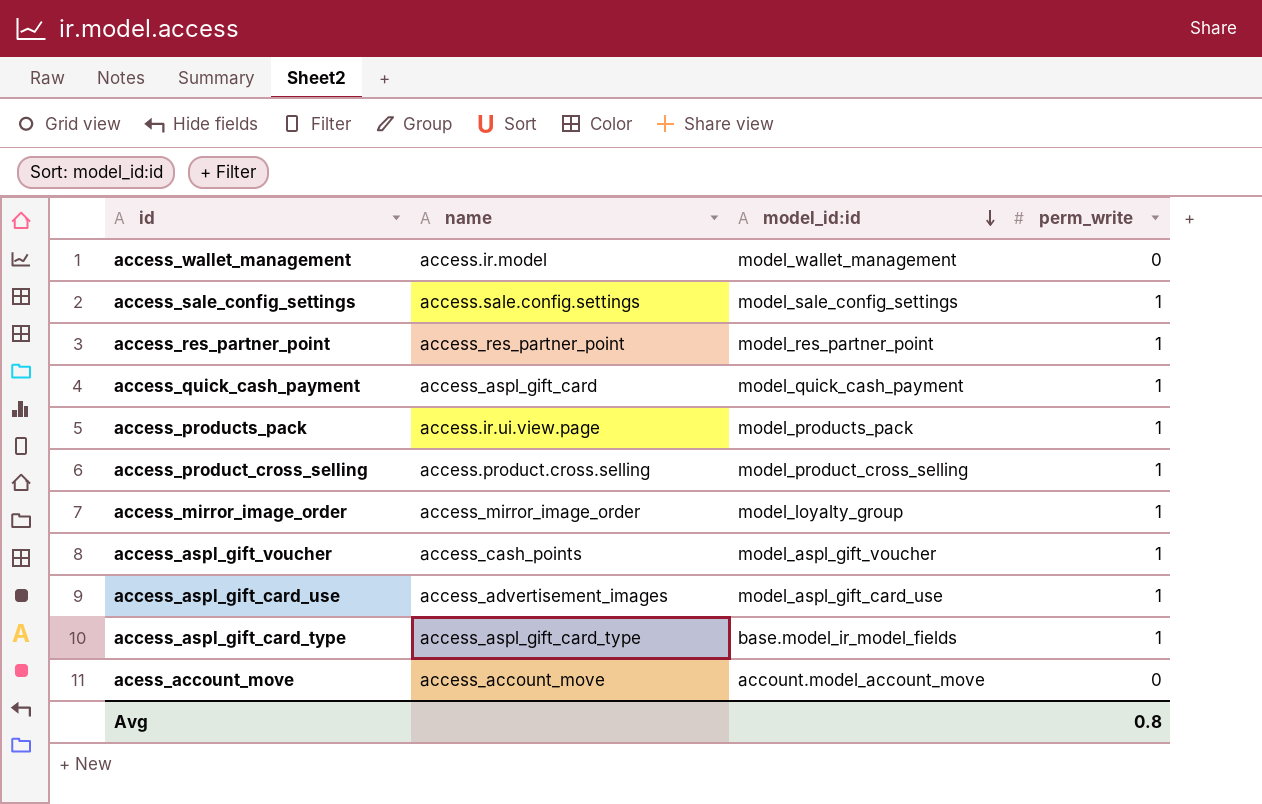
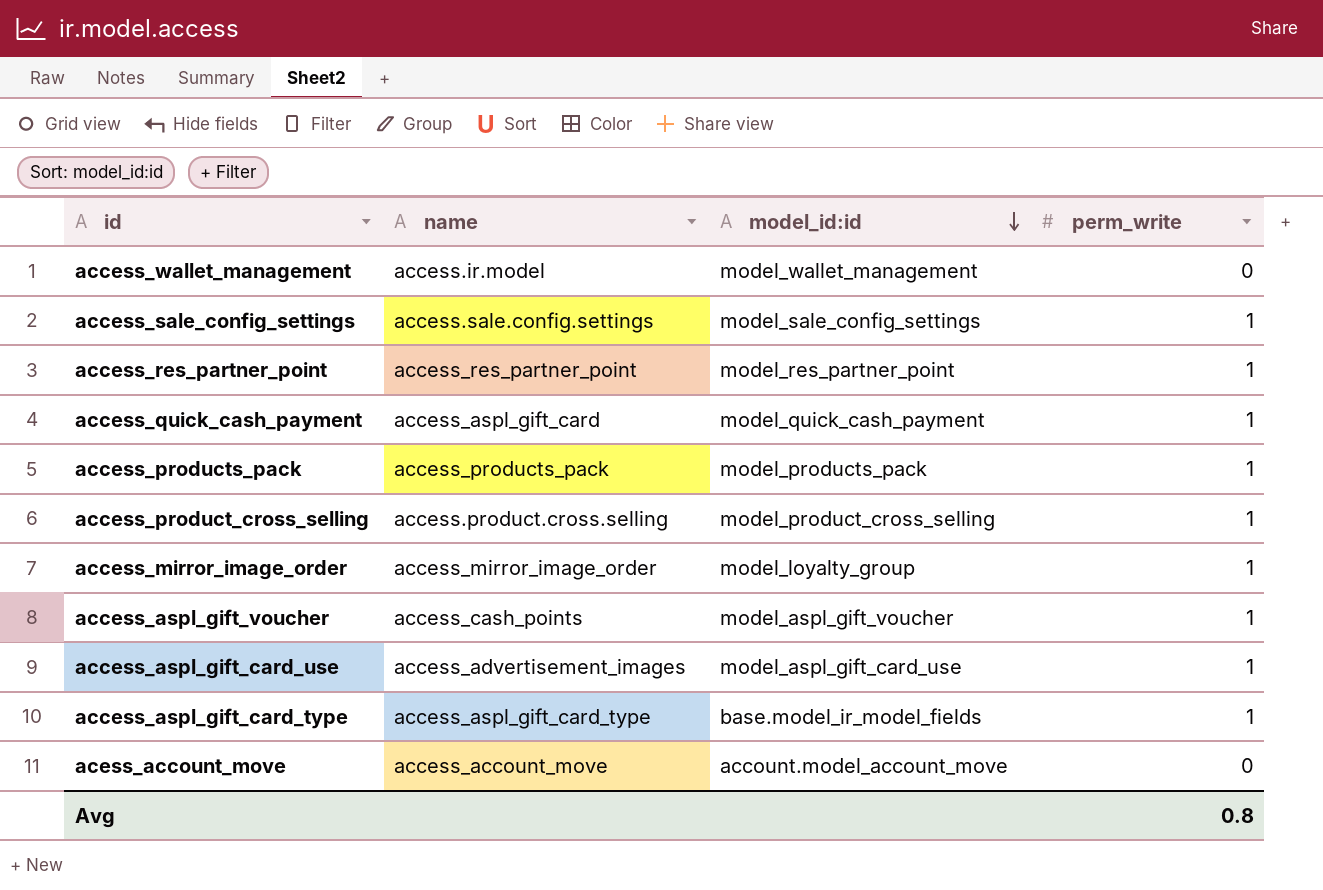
access_products_pack | name: access.ir.ui.view.page -> access_products_pack

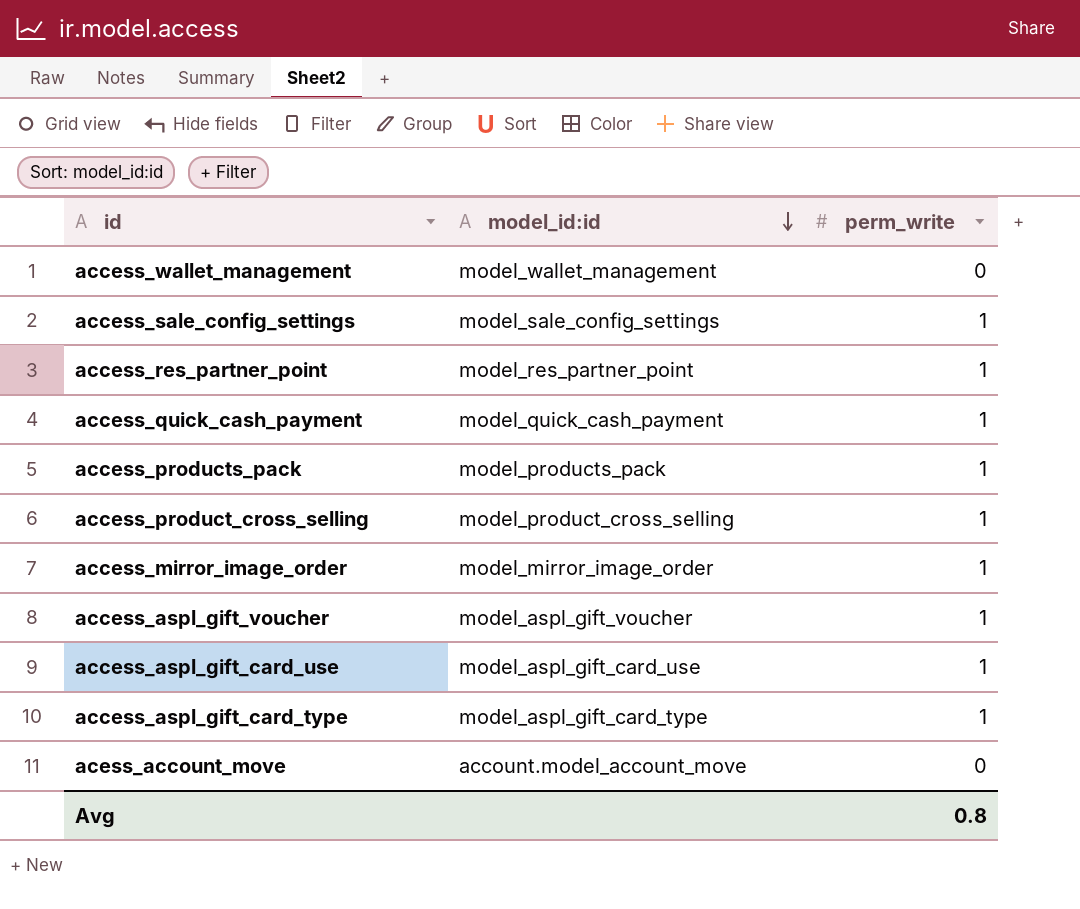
column name | position: 2 -> none
access_mirror_image_order | model_id:id: model_loyalty_group -> model_mirror_image_order
access_aspl_gift_card_type | model_id:id: base.model_ir_model_fields -> model_aspl_gift_card_type

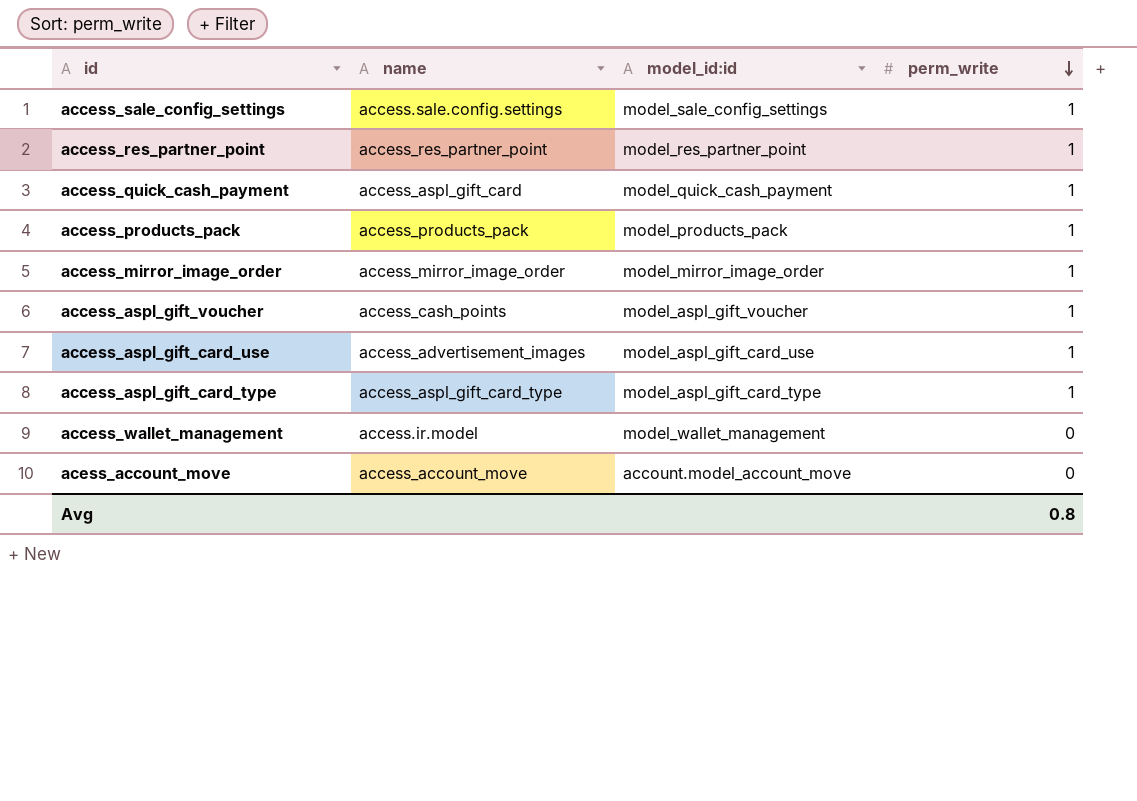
row order: model_id:id descending -> perm_write descending
column name | position: none -> 2
row access_product_cross_selling: model_product_cross_selling | 1 -> none

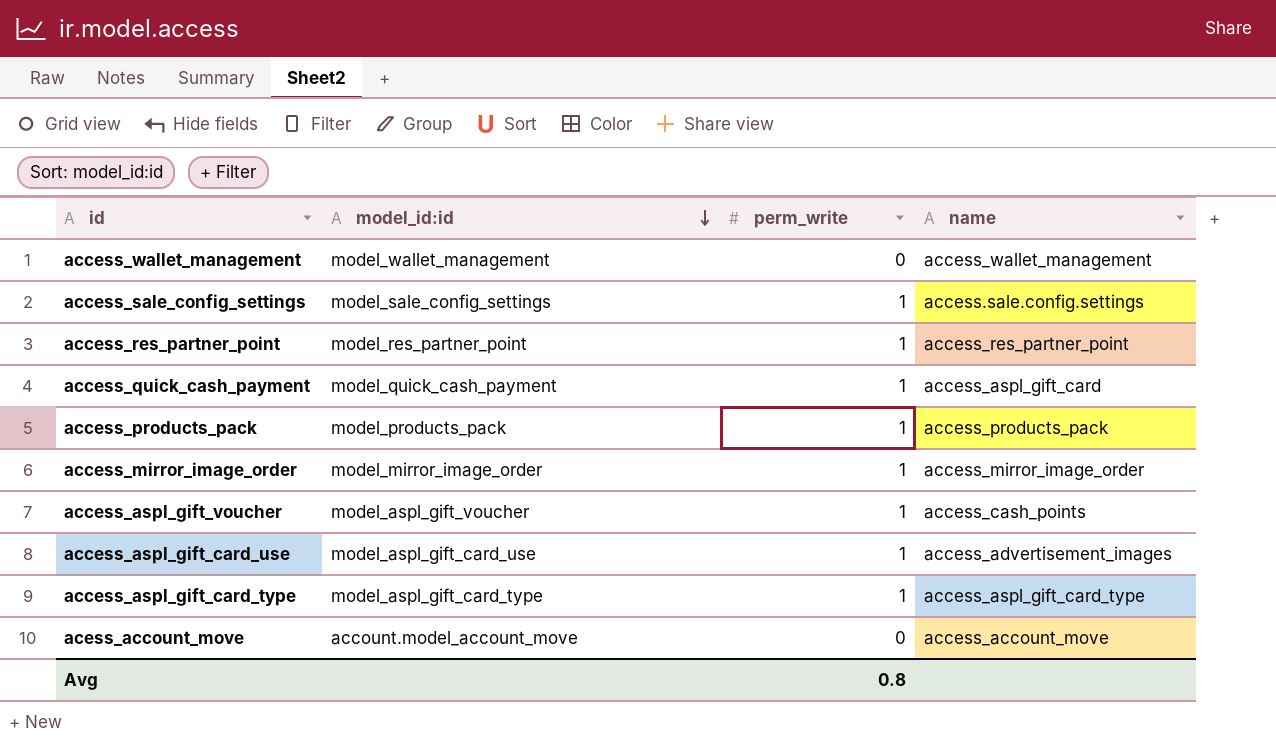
row order: perm_write descending -> model_id:id descending
column name | position: 2 -> 4
access_wallet_management | name: access.ir.model -> access_wallet_management

